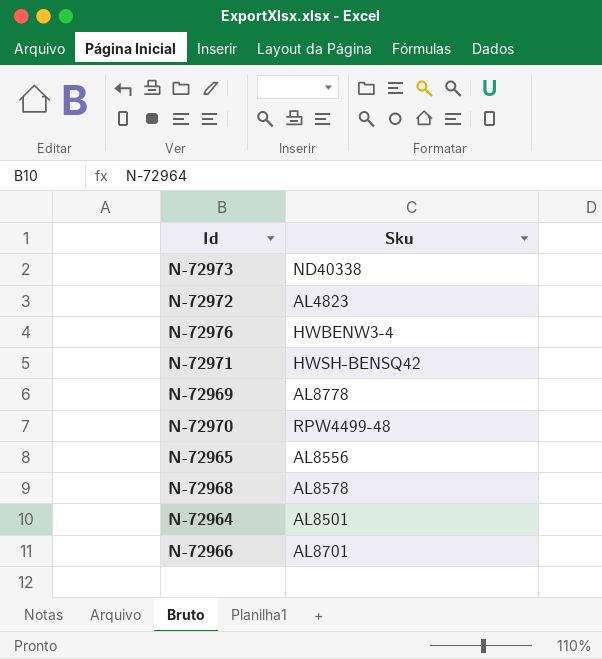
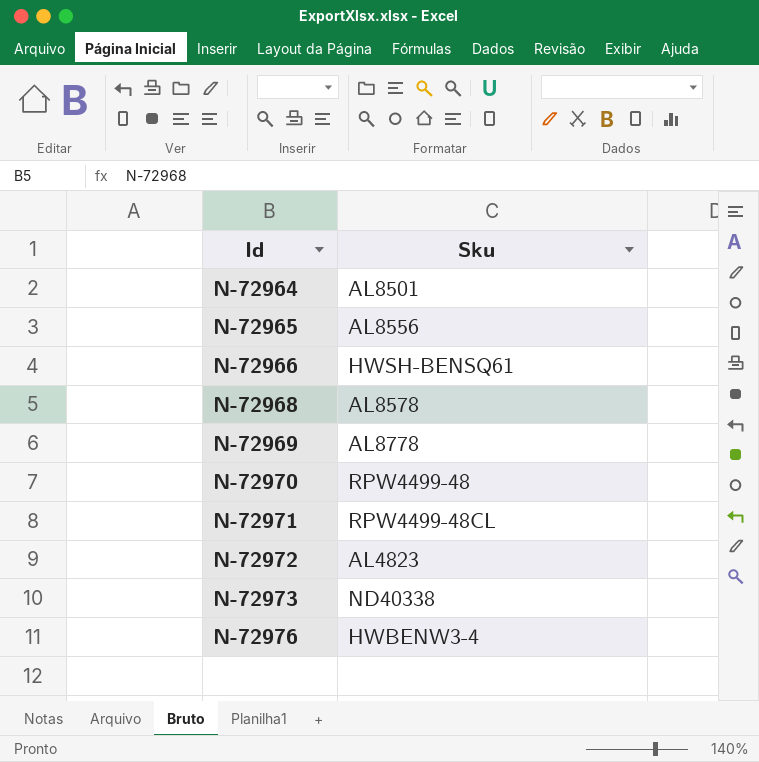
row order: none -> Id ascending
N-72966 | Sku: AL8701 -> HWSH‐BENSQ61
N-72971 | Sku: HWSH‐BENSQ42 -> RPW4499-48CL

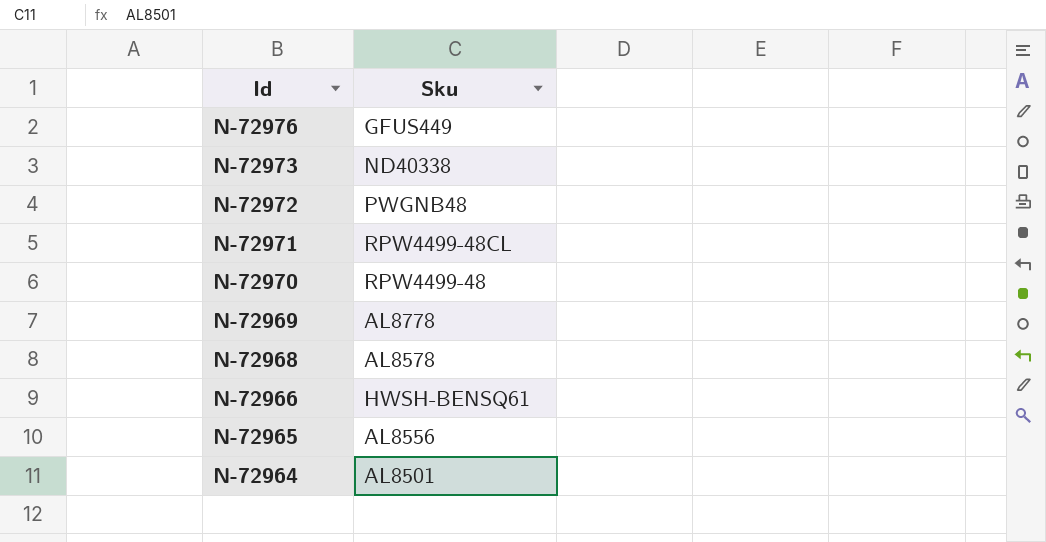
row order: Id ascending -> Id descending
N-72976 | Sku: HWBENW3-4 -> GFUS449
N-72972 | Sku: AL4823 -> PWGNB48

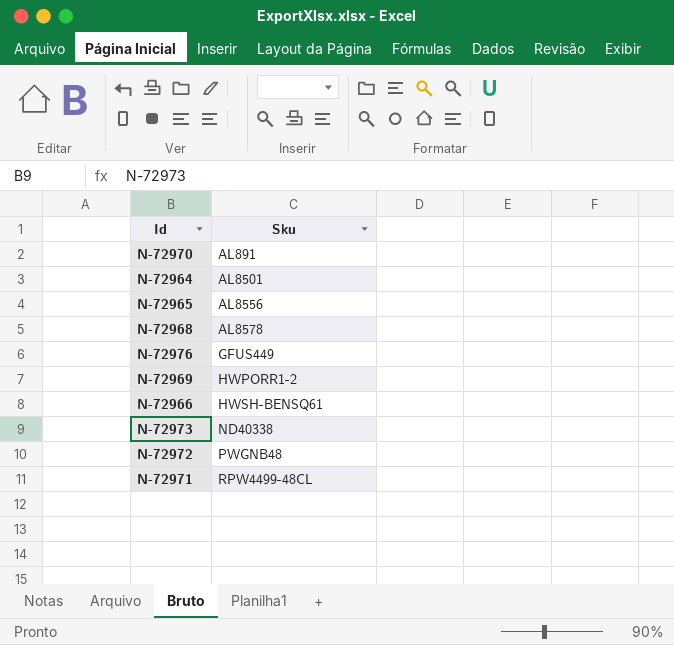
row order: Id descending -> Sku ascending
N-72970 | Sku: RPW4499-48 -> AL891
N-72969 | Sku: AL8778 -> HWPORR1-2

